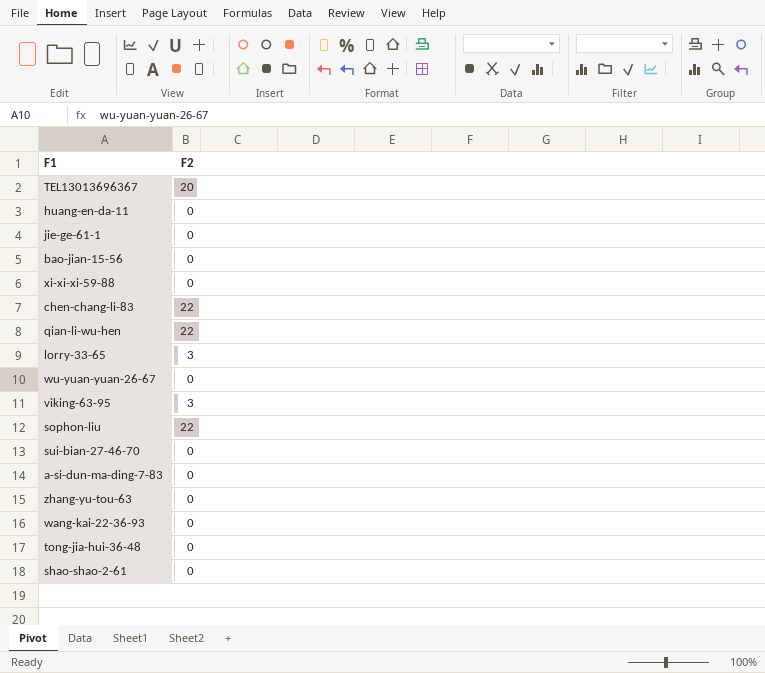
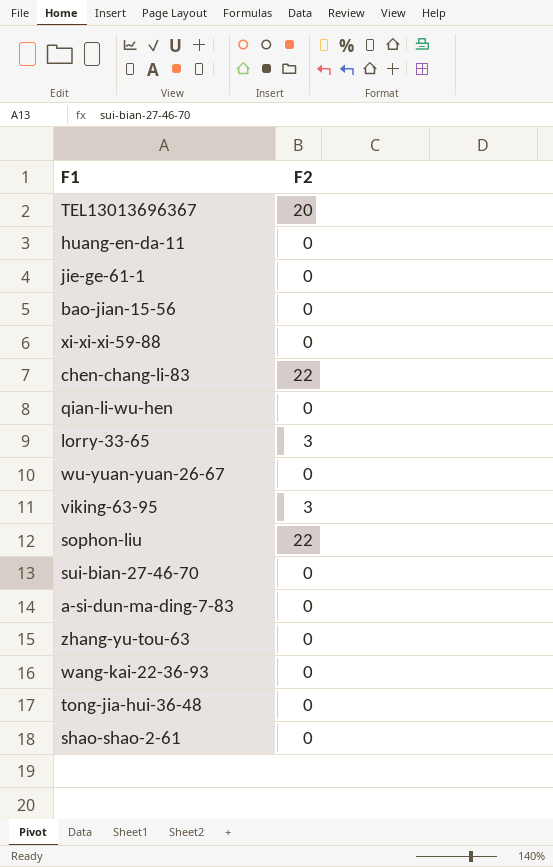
qian-li-wu-hen | F2: 22 -> 0

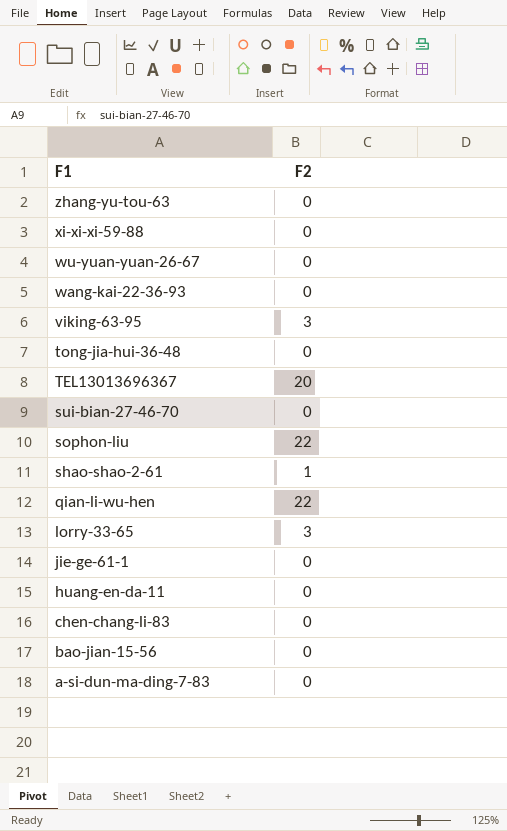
row order: none -> F1 descending
shao-shao-2-61 | F2: 0 -> 1
qian-li-wu-hen | F2: 0 -> 22
chen-chang-li-83 | F2: 22 -> 0

